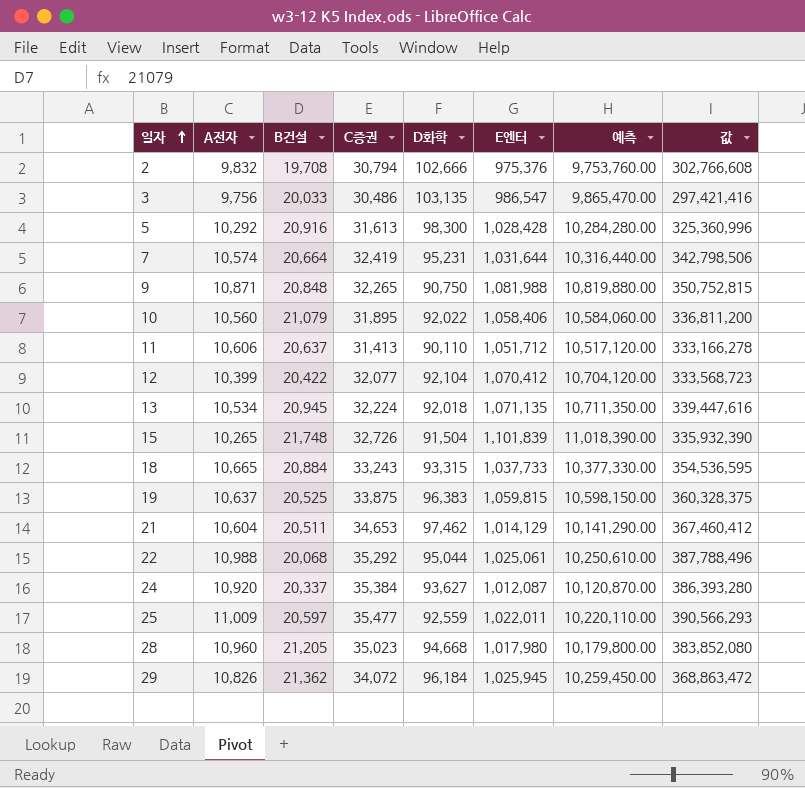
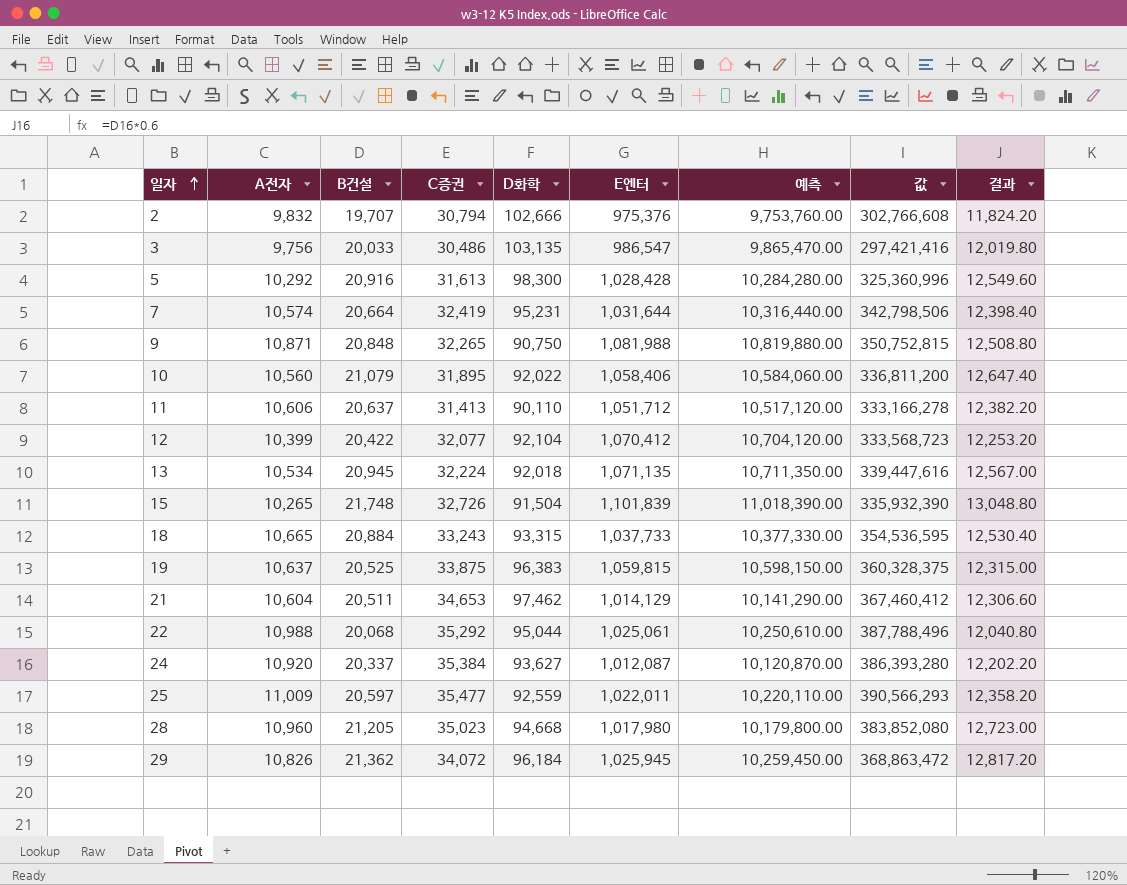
column 결과 | formula: none -> [B건설] * 0.6
2 | B건설: 19,708 -> 19,707

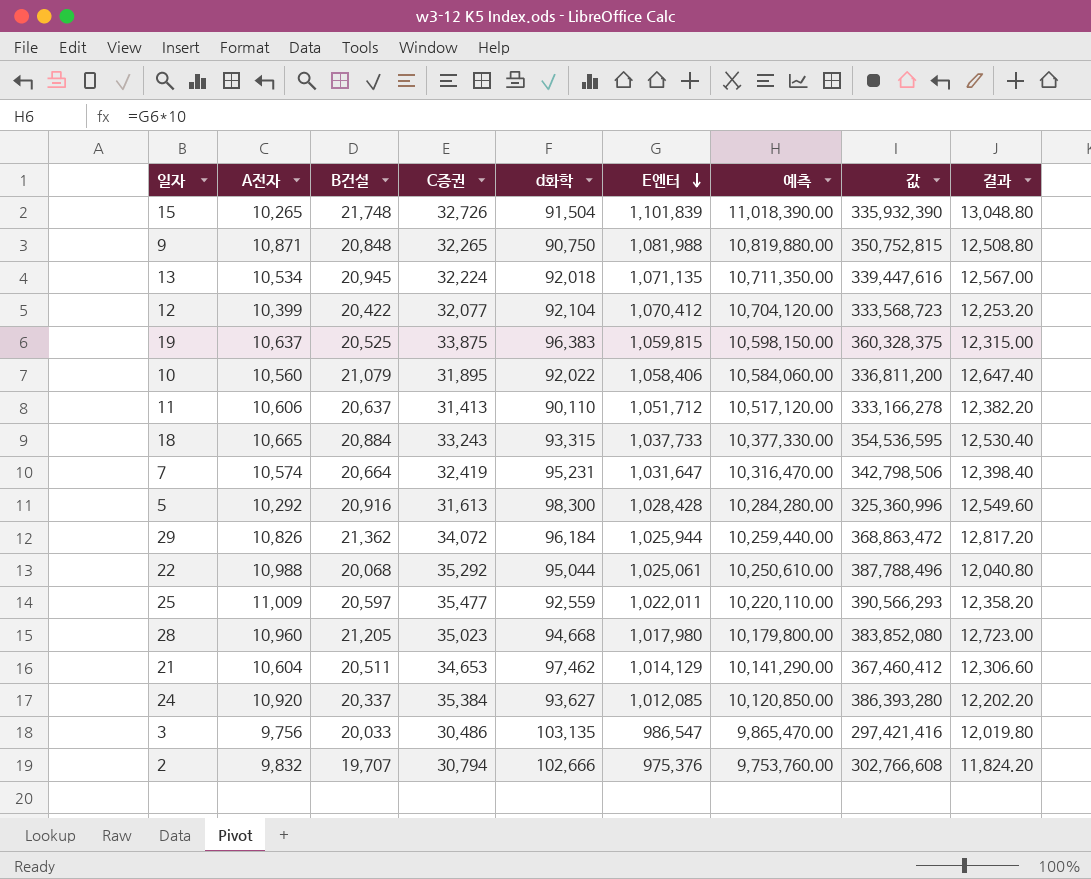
row order: 일자 ascending -> E엔터 descending
column name: D화학 -> d화학
7 | E엔터: 1,031,644 -> 1,031,647
7 | 예측: 10,316,440.00 -> 10,316,470.00
29 | E엔터: 1,025,945 -> 1,025,944
29 | 예측: 10,259,450.00 -> 10,259,440.00
24 | E엔터: 1,012,087 -> 1,012,085
24 | 예측: 10,120,870.00 -> 10,120,850.00

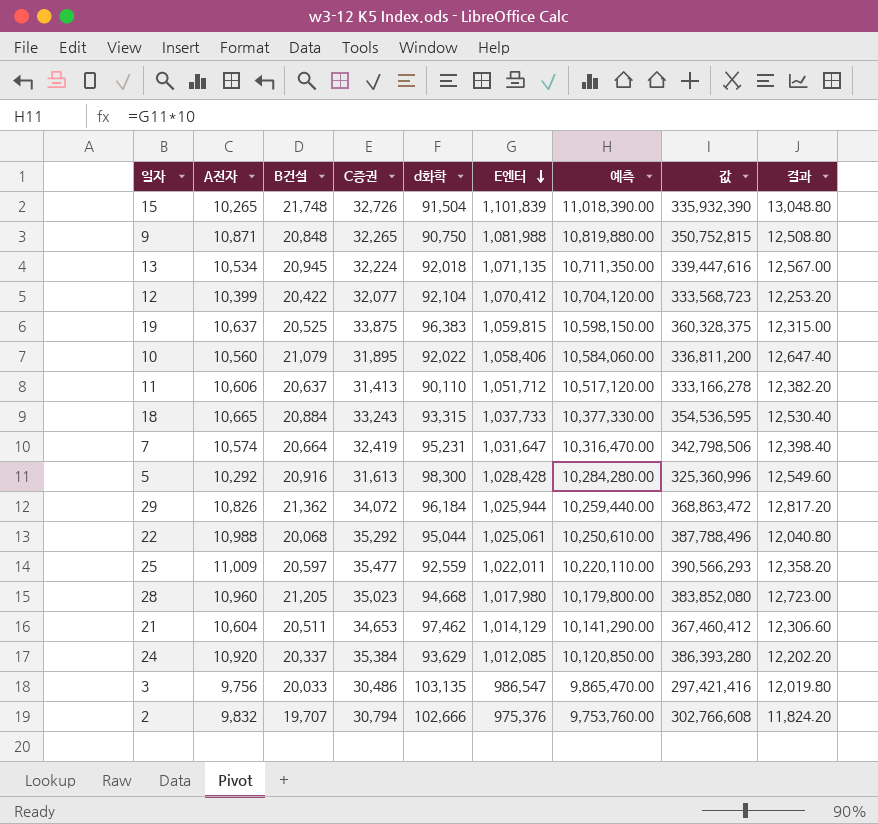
24 | d화학: 93,627 -> 93,629

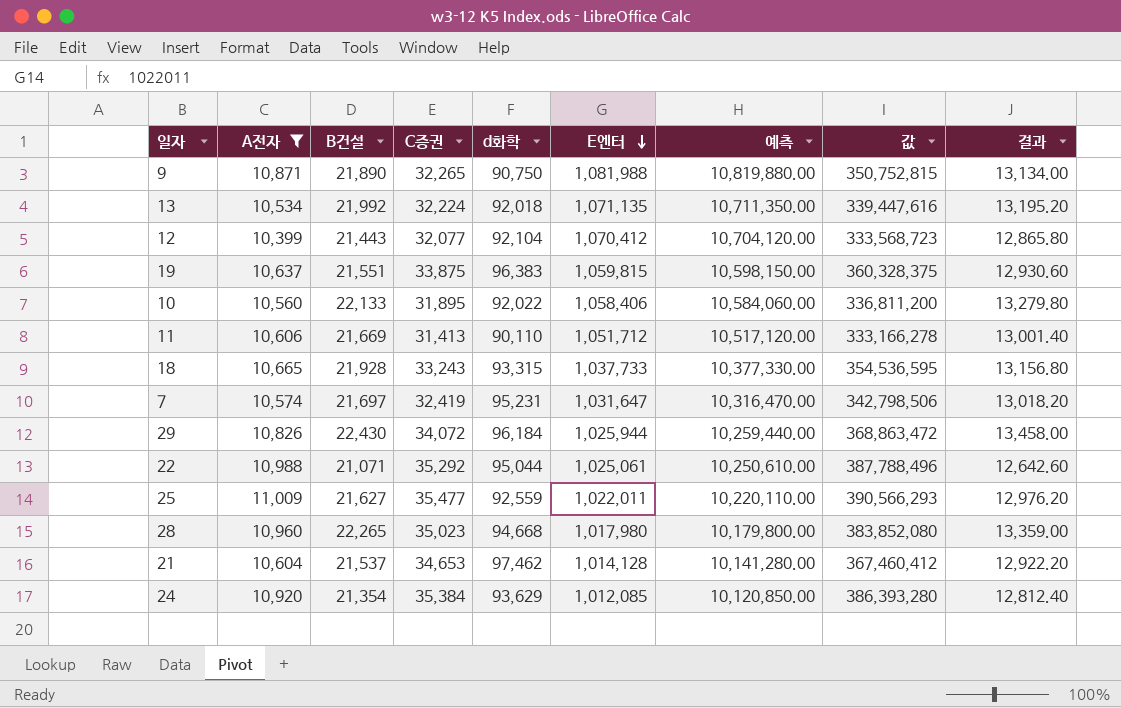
filter: none -> A전자 >= 10,399
9 | B건설: 20,848 -> 21,890
9 | 결과: 12,508.80 -> 13,134.00
13 | B건설: 20,945 -> 21,992
13 | 결과: 12,567.00 -> 13,195.20
12 | B건설: 20,422 -> 21,443
12 | 결과: 12,253.20 -> 12,865.80
19 | B건설: 20,525 -> 21,551
19 | 결과: 12,315.00 -> 12,930.60
10 | B건설: 21,079 -> 22,133
10 | 결과: 12,647.40 -> 13,279.80
11 | B건설: 20,637 -> 21,669
11 | 결과: 12,382.20 -> 13,001.40
18 | B건설: 20,884 -> 21,928
18 | 결과: 12,530.40 -> 13,156.80
7 | B건설: 20,664 -> 21,697
7 | 결과: 12,398.40 -> 13,018.20
29 | B건설: 21,362 -> 22,430
29 | 결과: 12,817.20 -> 13,458.00
22 | B건설: 20,068 -> 21,071
22 | 결과: 12,040.80 -> 12,642.60
25 | B건설: 20,597 -> 21,627
25 | 결과: 12,358.20 -> 12,976.20
28 | B건설: 21,205 -> 22,265
28 | 결과: 12,723.00 -> 13,359.00
21 | B건설: 20,511 -> 21,537
21 | E엔터: 1,014,129 -> 1,014,128
21 | 예측: 10,141,290.00 -> 10,141,280.00
21 | 결과: 12,306.60 -> 12,922.20
24 | B건설: 20,337 -> 21,354
24 | 결과: 12,202.20 -> 12,812.40

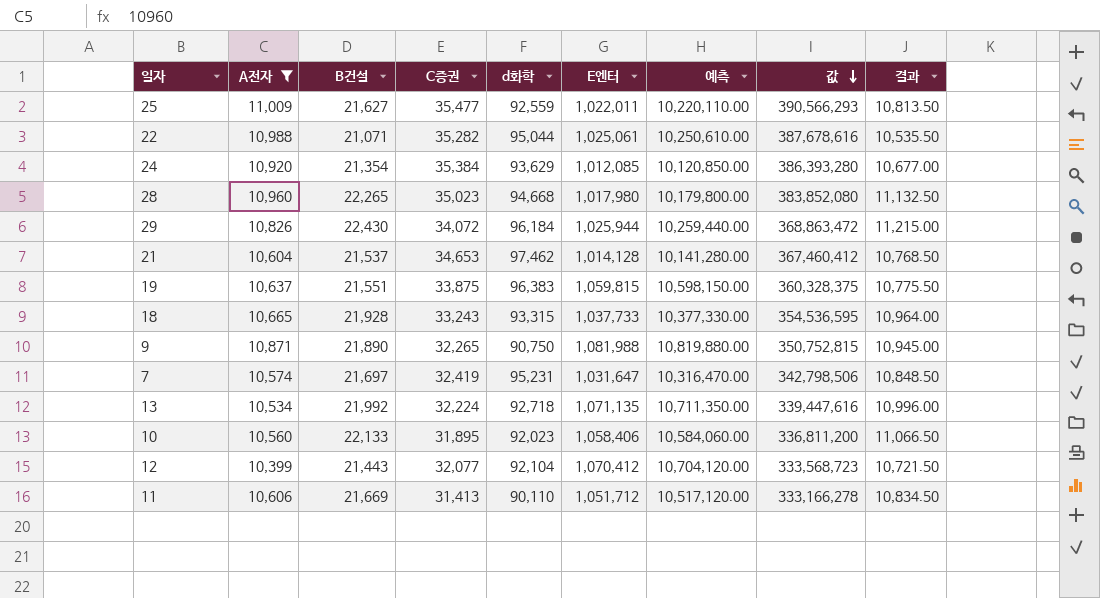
row order: E엔터 descending -> 값 descending
column 결과 | formula: [B건설] * 0.6 -> [B건설] * 0.5
22 | C증권: 35,292 -> 35,282
22 | 값: 387,788,496 -> 387,678,616
13 | d화학: 92,018 -> 92,718
10 | d화학: 92,022 -> 92,023

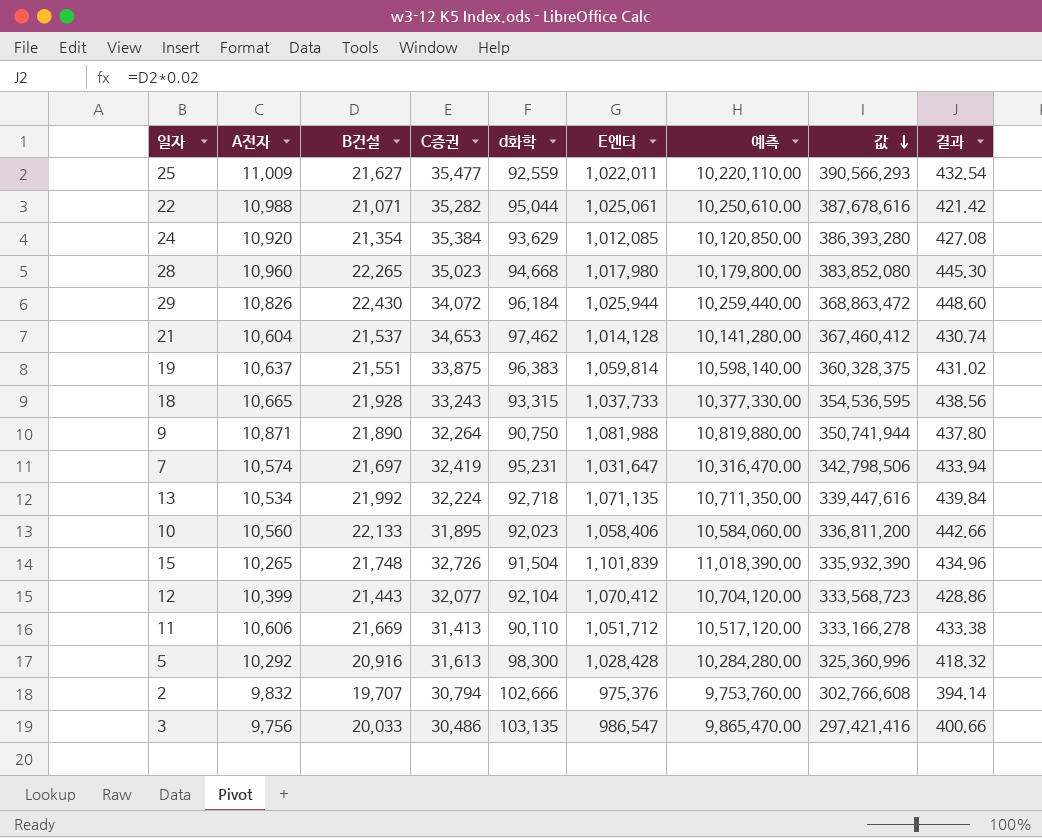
filter: A전자 >= 10,399 -> none
column 결과 | formula: [B건설] * 0.5 -> [B건설] * 0.02
19 | E엔터: 1,059,815 -> 1,059,814
19 | 예측: 10,598,150.00 -> 10,598,140.00
9 | C증권: 32,265 -> 32,264
9 | 값: 350,752,815 -> 350,741,944

